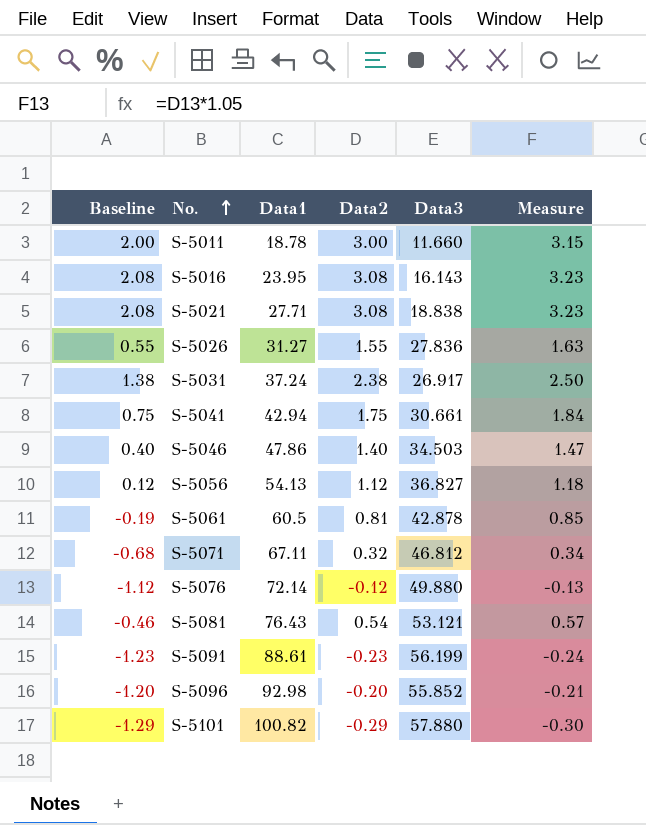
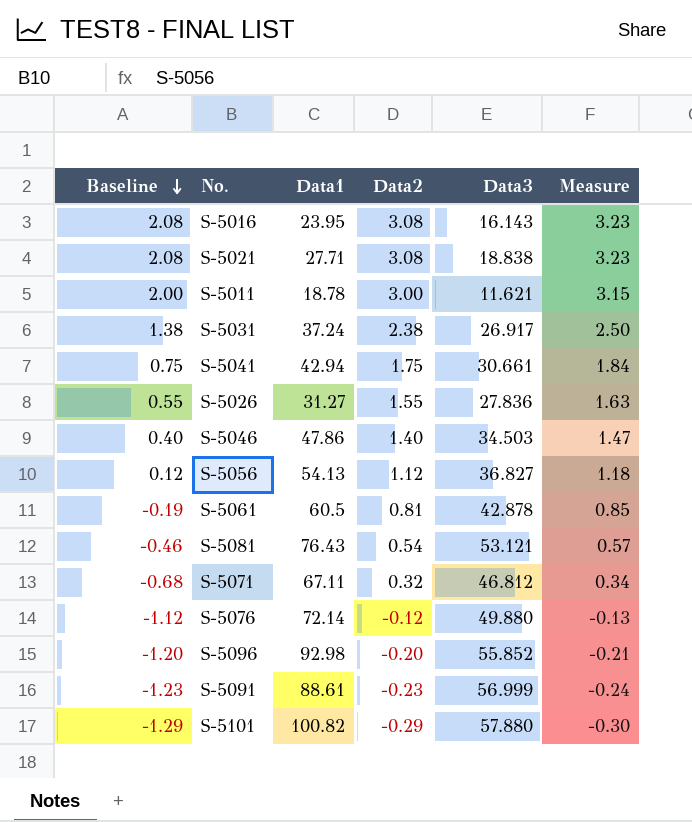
row order: No. ascending -> Baseline descending
S-5011 | Data3: 11.660 -> 11.621
S-5091 | Data3: 56.199 -> 56.999

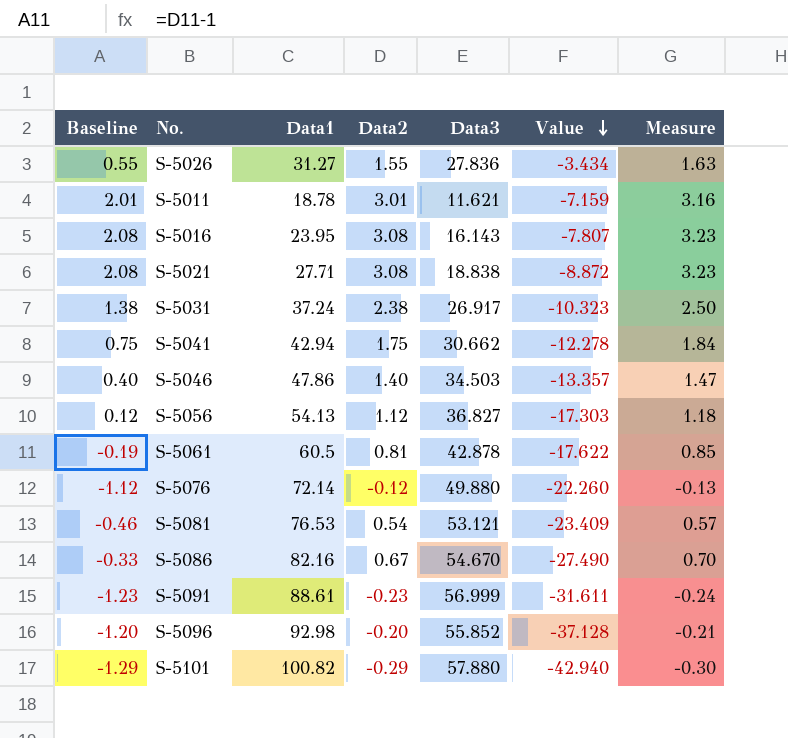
row order: Baseline descending -> Value descending
column Value | formula: none -> [Data3] - [Data1]
row S-5071: -0.68 | 67.11 | 0.32 | 46.812 | 0.34 -> none
S-5011 | Baseline: 2.00 -> 2.01
S-5011 | Data2: 3.00 -> 3.01
S-5011 | Measure: 3.15 -> 3.16
S-5041 | Data3: 30.661 -> 30.662
S-5081 | Data1: 76.43 -> 76.53
row S-5086: none -> -0.33 | 82.16 | 0.67 | 54.670 | -27.490 | 0.70

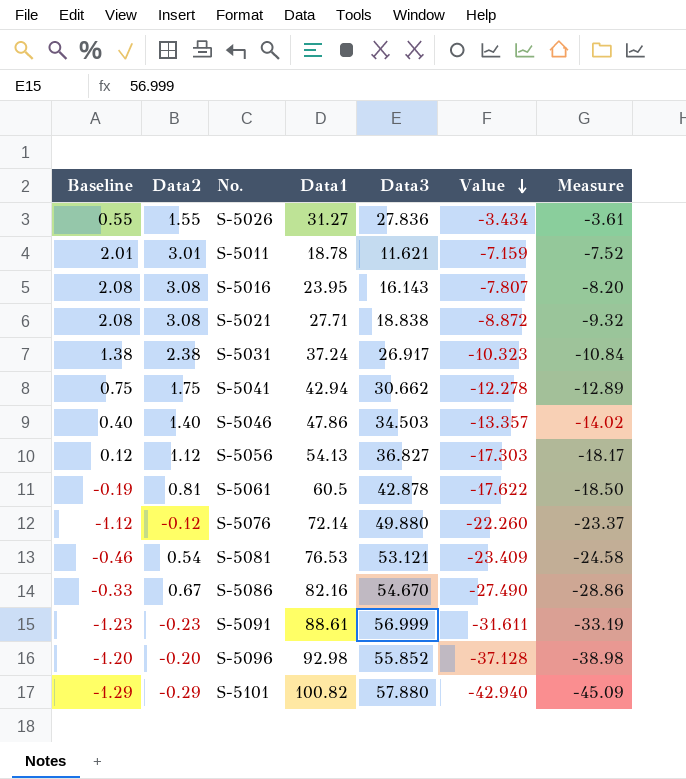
column Data2 | position: 4 -> 2
column Measure | formula: [Data2] * 1.05 -> [Value] * 1.05

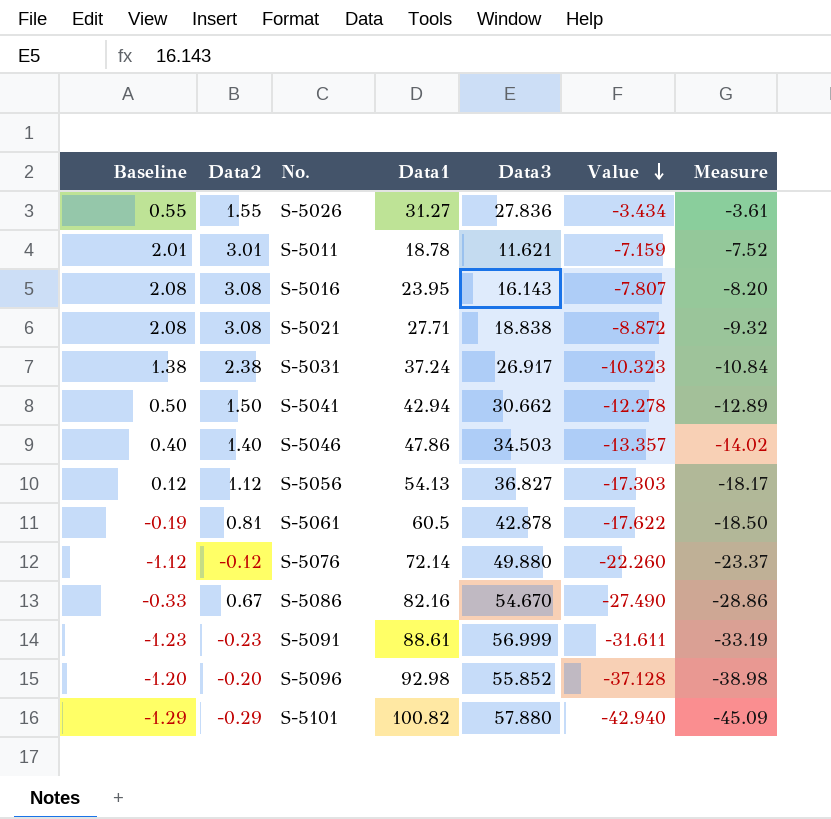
row S-5081: -0.46 | 0.54 | 76.53 | 53.121 | -23.409 | -24.58 -> none
S-5041 | Baseline: 0.75 -> 0.50
S-5041 | Data2: 1.75 -> 1.50

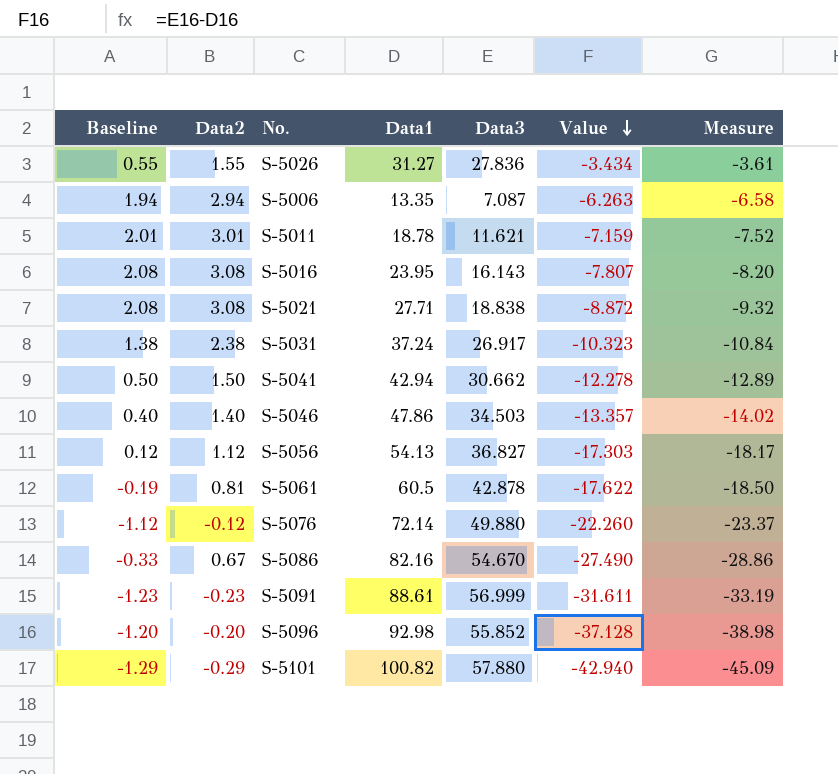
row S-5006: none -> 1.94 | 2.94 | 13.35 | 7.087 | -6.263 | -6.58

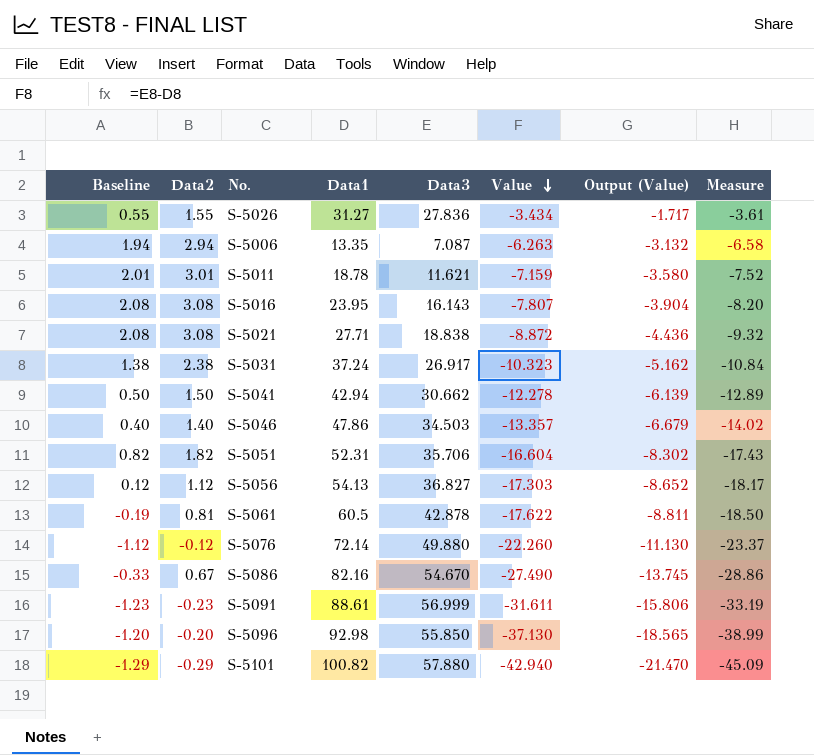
column Output (Value) | formula: none -> [Value] * 0.5
row S-5051: none -> 0.82 | 1.82 | 52.31 | 35.706 | -16.604 | -8.302 | -17.43
S-5096 | Data3: 55.852 -> 55.850
S-5096 | Value: -37.128 -> -37.130
S-5096 | Measure: -38.98 -> -38.99

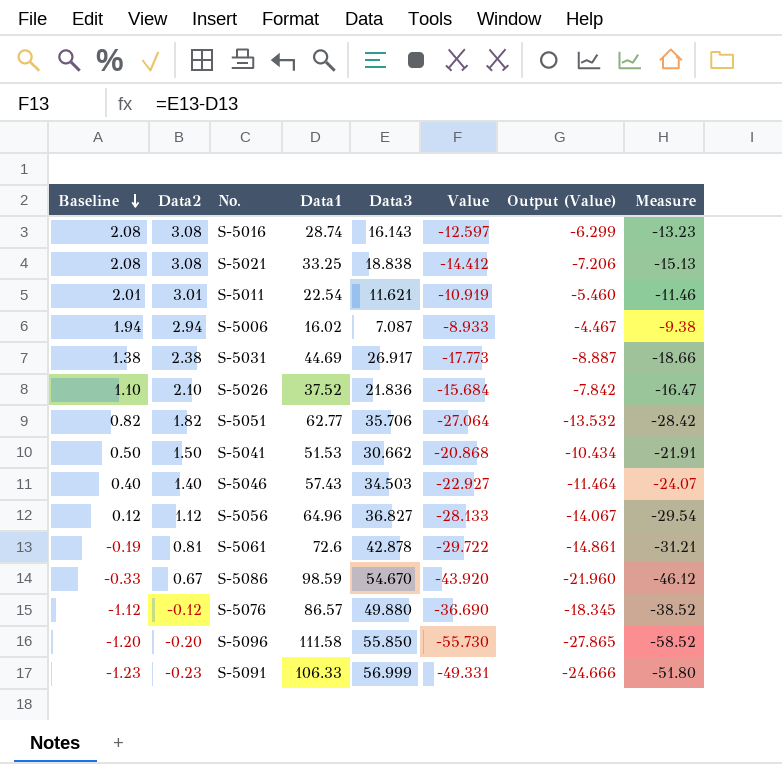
row order: Value descending -> Baseline descending
row S-5101: -1.29 | -0.29 | 100.82 | 57.880 | -42.940 | -21.470 | -45.09 -> none
S-5016 | Data1: 23.95 -> 28.74
S-5016 | Value: -7.807 -> -12.597
S-5016 | Output (Value): -3.904 -> -6.299
S-5016 | Measure: -8.20 -> -13.23
S-5021 | Data1: 27.71 -> 33.25
S-5021 | Value: -8.872 -> -14.412
S-5021 | Output (Value): -4.436 -> -7.206
S-5021 | Measure: -9.32 -> -15.13
S-5011 | Data1: 18.78 -> 22.54
S-5011 | Value: -7.159 -> -10.919
S-5011 | Output (Value): -3.580 -> -5.460
S-5011 | Measure: -7.52 -> -11.46
S-5006 | Data1: 13.35 -> 16.02
S-5006 | Value: -6.263 -> -8.933
S-5006 | Output (Value): -3.132 -> -4.467
S-5006 | Measure: -6.58 -> -9.38
S-5031 | Data1: 37.24 -> 44.69
S-5031 | Value: -10.323 -> -17.773
S-5031 | Output (Value): -5.162 -> -8.887
S-5031 | Measure: -10.84 -> -18.66
S-5026 | Baseline: 0.55 -> 1.10
S-5026 | Data2: 1.55 -> 2.10
S-5026 | Data1: 31.27 -> 37.52
S-5026 | Data3: 27.836 -> 21.836
S-5026 | Value: -3.434 -> -15.684
S-5026 | Output (Value): -1.717 -> -7.842
S-5026 | Measure: -3.61 -> -16.47
S-5051 | Data1: 52.31 -> 62.77
S-5051 | Value: -16.604 -> -27.064
S-5051 | Output (Value): -8.302 -> -13.532
S-5051 | Measure: -17.43 -> -28.42
S-5041 | Data1: 42.94 -> 51.53
S-5041 | Value: -12.278 -> -20.868
S-5041 | Output (Value): -6.139 -> -10.434
S-5041 | Measure: -12.89 -> -21.91
S-5046 | Data1: 47.86 -> 57.43
S-5046 | Value: -13.357 -> -22.927
S-5046 | Output (Value): -6.679 -> -11.464
S-5046 | Measure: -14.02 -> -24.07
S-5056 | Data1: 54.13 -> 64.96
S-5056 | Value: -17.303 -> -28.133
S-5056 | Output (Value): -8.652 -> -14.067
S-5056 | Measure: -18.17 -> -29.54
S-5061 | Data1: 60.5 -> 72.6
S-5061 | Value: -17.622 -> -29.722
S-5061 | Output (Value): -8.811 -> -14.861
S-5061 | Measure: -18.50 -> -31.21
S-5086 | Data1: 82.16 -> 98.59
S-5086 | Value: -27.490 -> -43.920
S-5086 | Output (Value): -13.745 -> -21.960
S-5086 | Measure: -28.86 -> -46.12
S-5076 | Data1: 72.14 -> 86.57
S-5076 | Value: -22.260 -> -36.690
S-5076 | Output (Value): -11.130 -> -18.345
S-5076 | Measure: -23.37 -> -38.52
S-5096 | Data1: 92.98 -> 111.58
S-5096 | Value: -37.130 -> -55.730
S-5096 | Output (Value): -18.565 -> -27.865
S-5096 | Measure: -38.99 -> -58.52
S-5091 | Data1: 88.61 -> 106.33
S-5091 | Value: -31.611 -> -49.331
S-5091 | Output (Value): -15.806 -> -24.666
S-5091 | Measure: -33.19 -> -51.80

